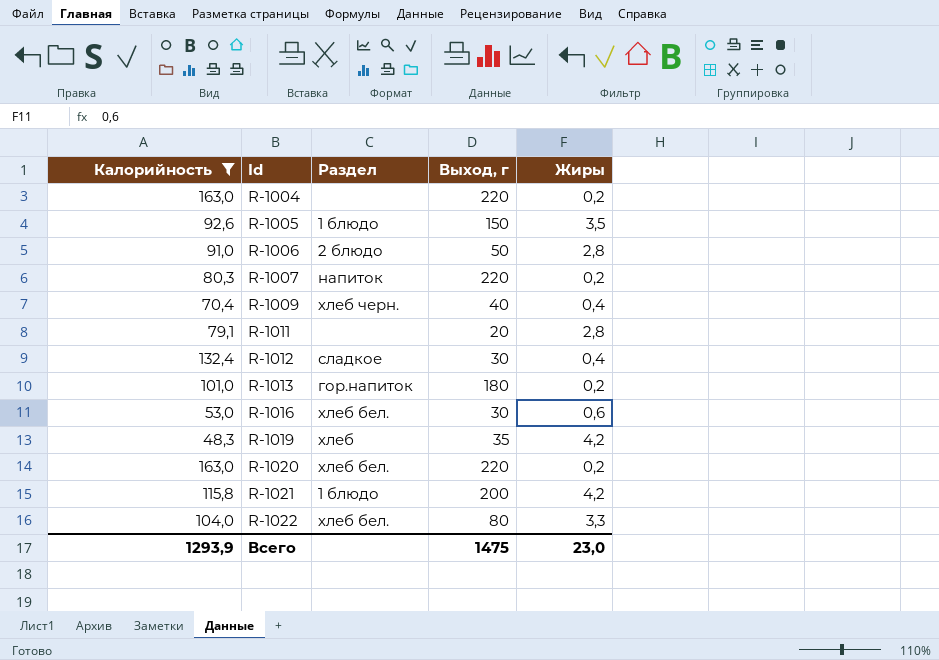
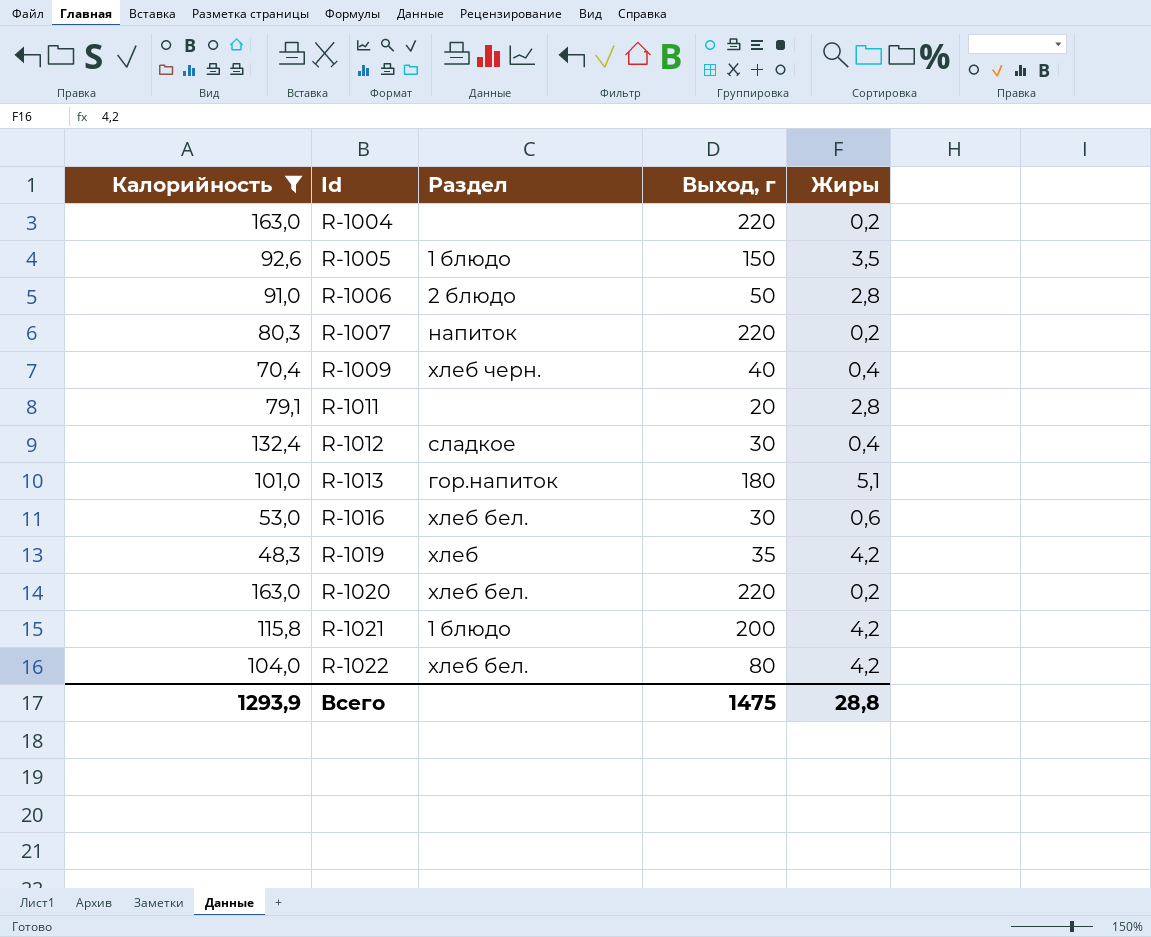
R-1013 | Жиры: 0,2 -> 5,1
R-1022 | Жиры: 3,3 -> 4,2
Всего | Жиры: 23,0 -> 28,8

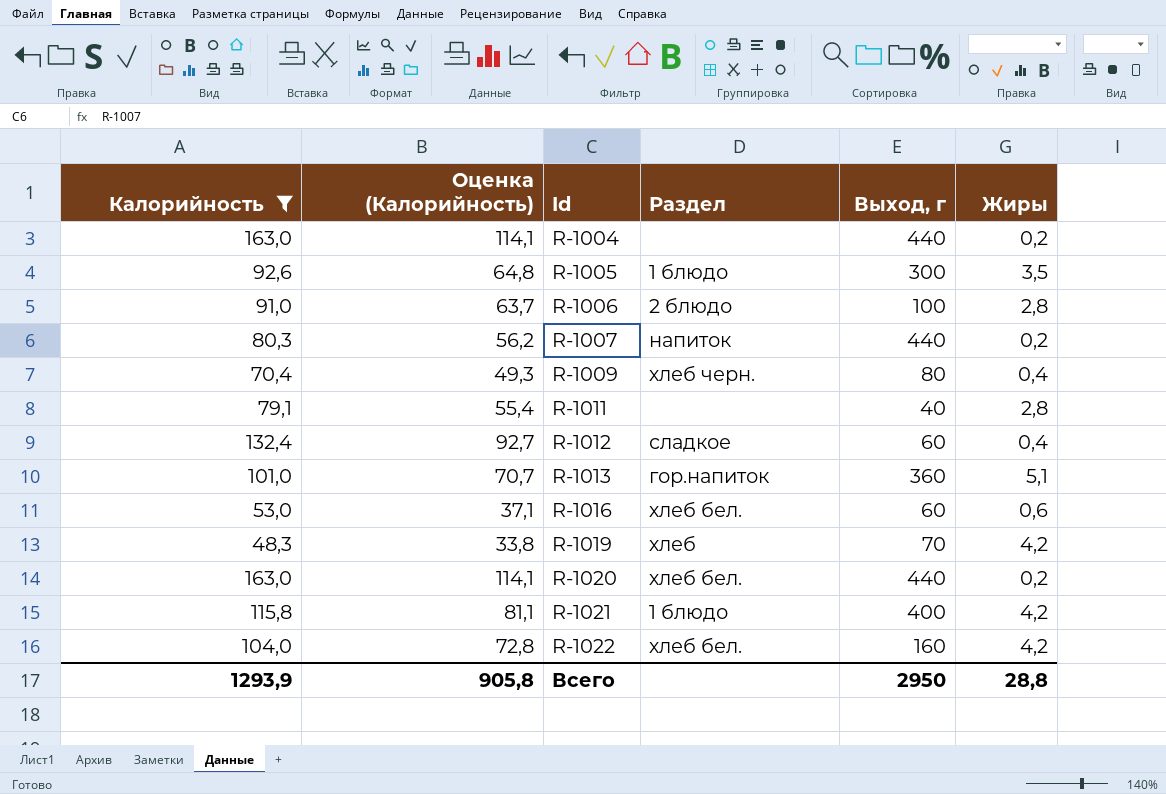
column Оценка (Калорийность) | formula: none -> [Калорийность] * 0,7
R-1004 | Выход, г: 220 -> 440
R-1005 | Выход, г: 150 -> 300
R-1006 | Выход, г: 50 -> 100
R-1007 | Выход, г: 220 -> 440
R-1009 | Выход, г: 40 -> 80
R-1011 | Выход, г: 20 -> 40
R-1012 | Выход, г: 30 -> 60
R-1013 | Выход, г: 180 -> 360
R-1016 | Выход, г: 30 -> 60
R-1019 | Выход, г: 35 -> 70
R-1020 | Выход, г: 220 -> 440
R-1021 | Выход, г: 200 -> 400
R-1022 | Выход, г: 80 -> 160
Всего | Выход, г: 1475 -> 2950

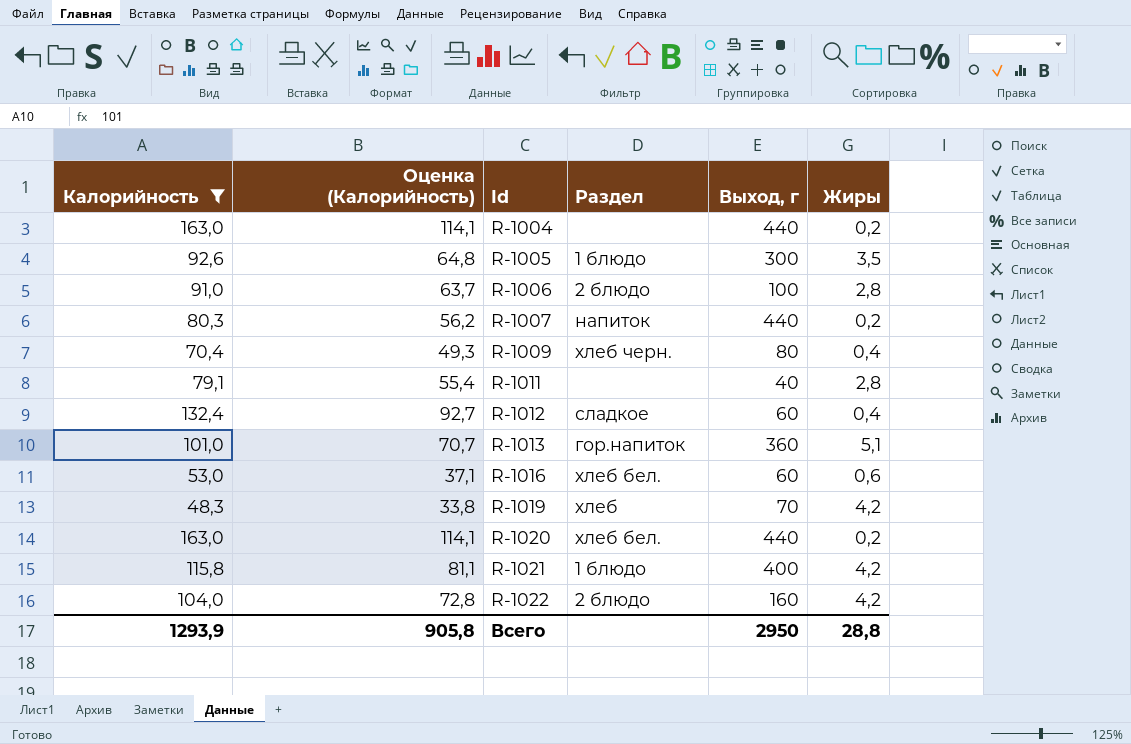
R-1022 | Раздел: хлеб бел. -> 2 блюдо

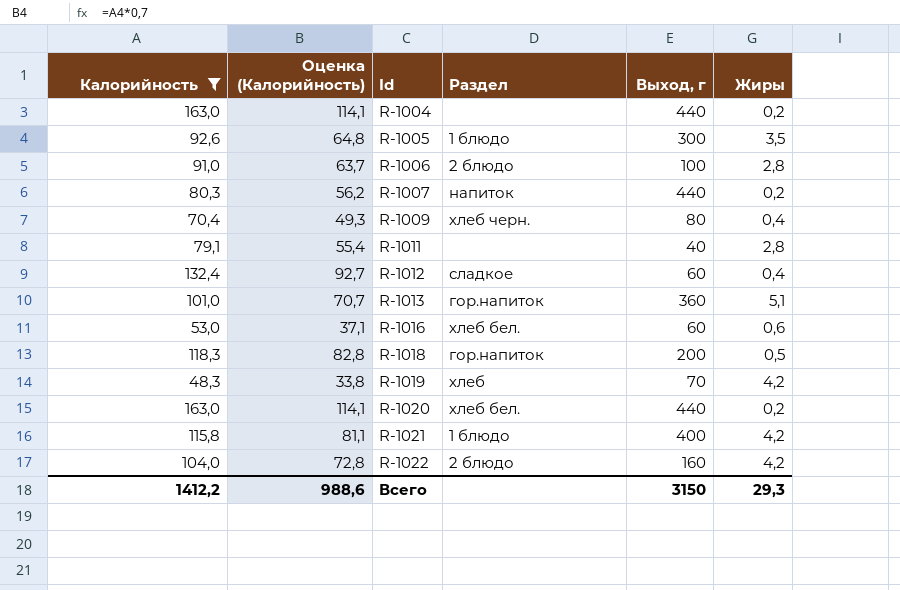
row R-1018: none -> 118,3 | 82,8 | гор.напиток | 200 | 0,5
Всего | Калорийность: 1293,9 -> 1412,2
Всего | Оценка (Калорийность): 905,8 -> 988,6
Всего | Выход, г: 2950 -> 3150
Всего | Жиры: 28,8 -> 29,3

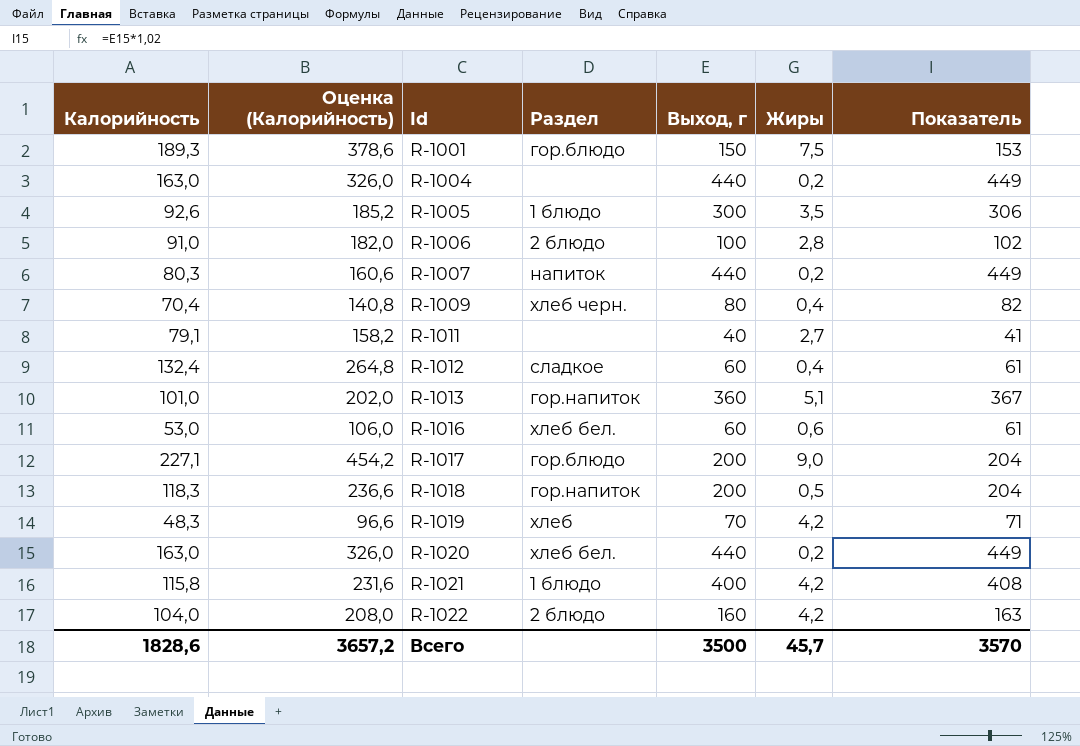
filter: Калорийность <= 163,0 -> none
column Оценка (Калорийность) | formula: [Калорийность] * 0,7 -> [Калорийность] * 2
column Показатель | formula: none -> [Выход, г] * 1,02
R-1011 | Жиры: 2,8 -> 2,7
Всего | Калорийность: 1412,2 -> 1828,6
Всего | Оценка (Калорийность): 988,6 -> 3657,2
Всего | Выход, г: 3150 -> 3500
Всего | Жиры: 29,3 -> 45,7

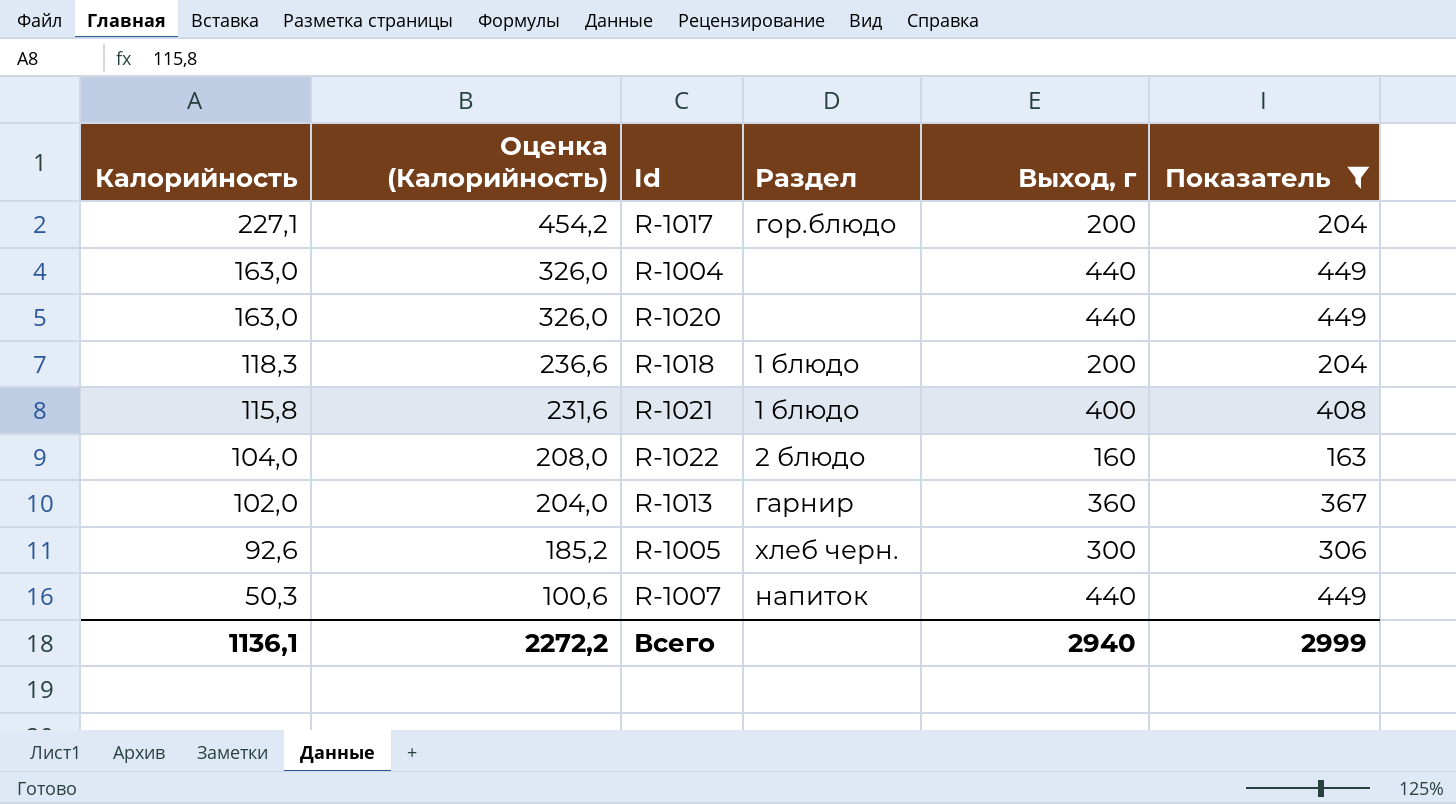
filter: none -> Показатель >= 163
row order: Id ascending -> Калорийность descending
column Жиры | position: 6 -> none
R-1020 | Раздел: хлеб бел. -> none
R-1018 | Раздел: гор.напиток -> 1 блюдо
R-1013 | Калорийность: 101,0 -> 102,0
R-1013 | Оценка (Калорийность): 202,0 -> 204,0
R-1013 | Раздел: гор.напиток -> гарнир
R-1005 | Раздел: 1 блюдо -> хлеб черн.
R-1007 | Калорийность: 80,3 -> 50,3
R-1007 | Оценка (Калорийность): 160,6 -> 100,6
Всего | Калорийность: 1828,6 -> 1136,1
Всего | Оценка (Калорийность): 3657,2 -> 2272,2
Всего | Выход, г: 3500 -> 2940
Всего | Показатель: 3570 -> 2999

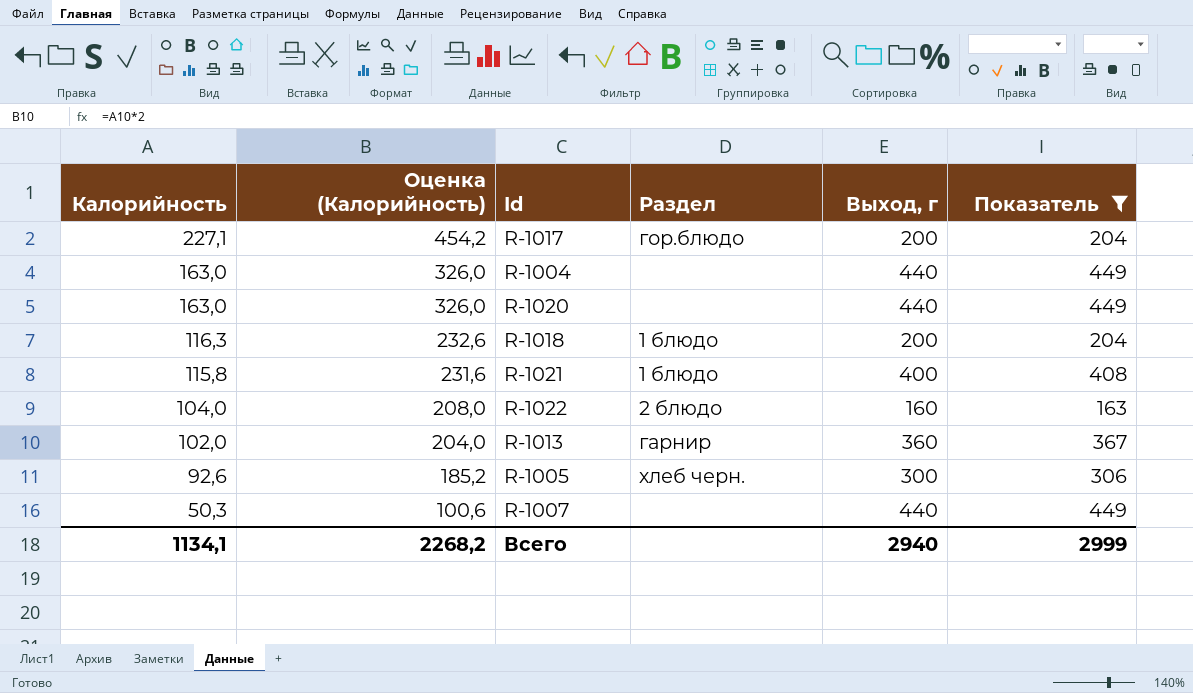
R-1018 | Калорийность: 118,3 -> 116,3
R-1018 | Оценка (Калорийность): 236,6 -> 232,6
R-1007 | Раздел: напиток -> none
Всего | Калорийность: 1136,1 -> 1134,1
Всего | Оценка (Калорийность): 2272,2 -> 2268,2

